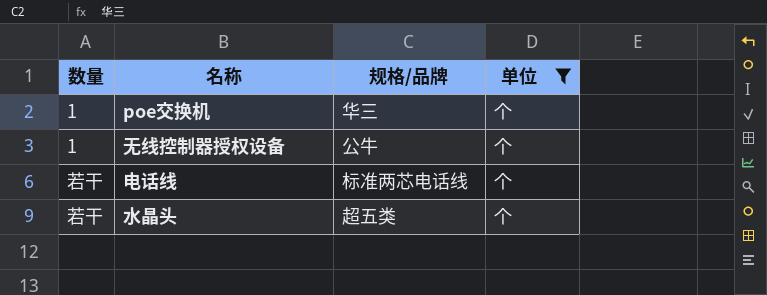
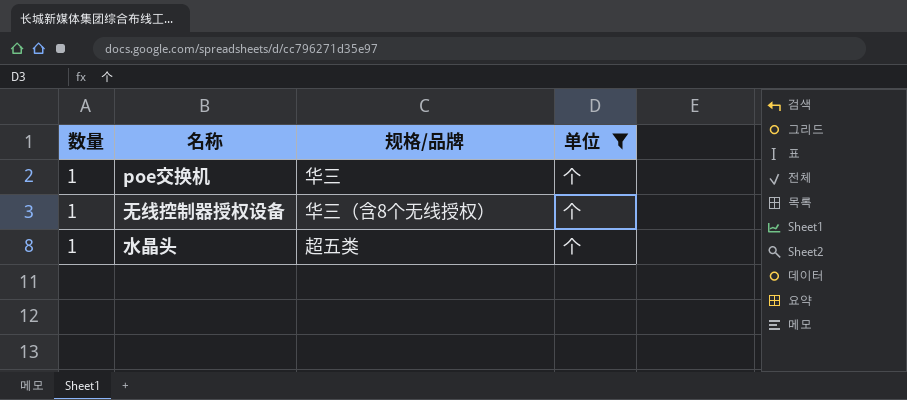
row 电话线: 若干 | 标准两芯电话线 | 个 -> none
无线控制器授权设备 | 规格/品牌: 公牛 -> 华三（含8个无线授权）
水晶头 | 数量: 若干 -> 1

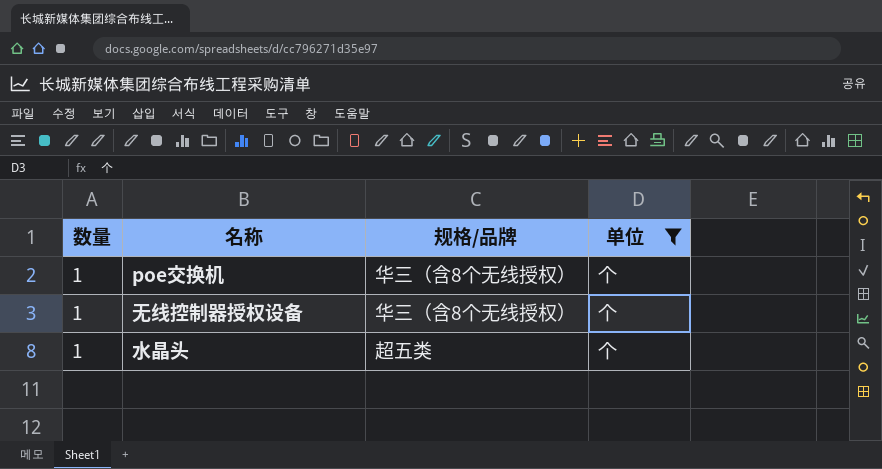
poe交换机 | 规格/品牌: 华三 -> 华三（含8个无线授权）

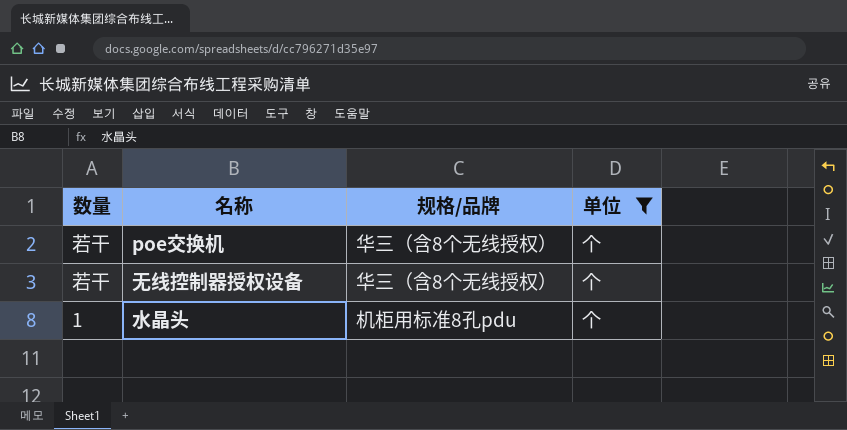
poe交换机 | 数量: 1 -> 若干
无线控制器授权设备 | 数量: 1 -> 若干
水晶头 | 规格/品牌: 超五类 -> 机柜用标准8孔pdu

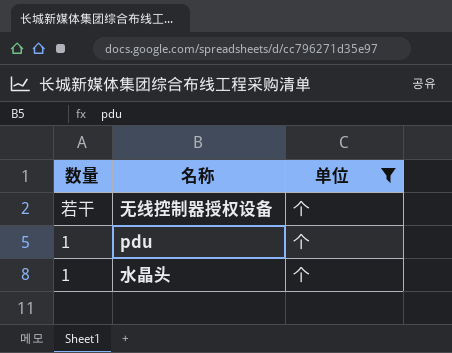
column 规格/品牌 | position: 3 -> none
row poe交换机: 若干 | 华三（含8个无线授权） | 个 -> none
row pdu: none -> 1 | 个

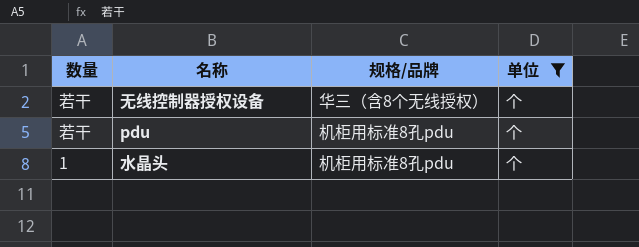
column 规格/品牌 | position: none -> 3
pdu | 数量: 1 -> 若干

